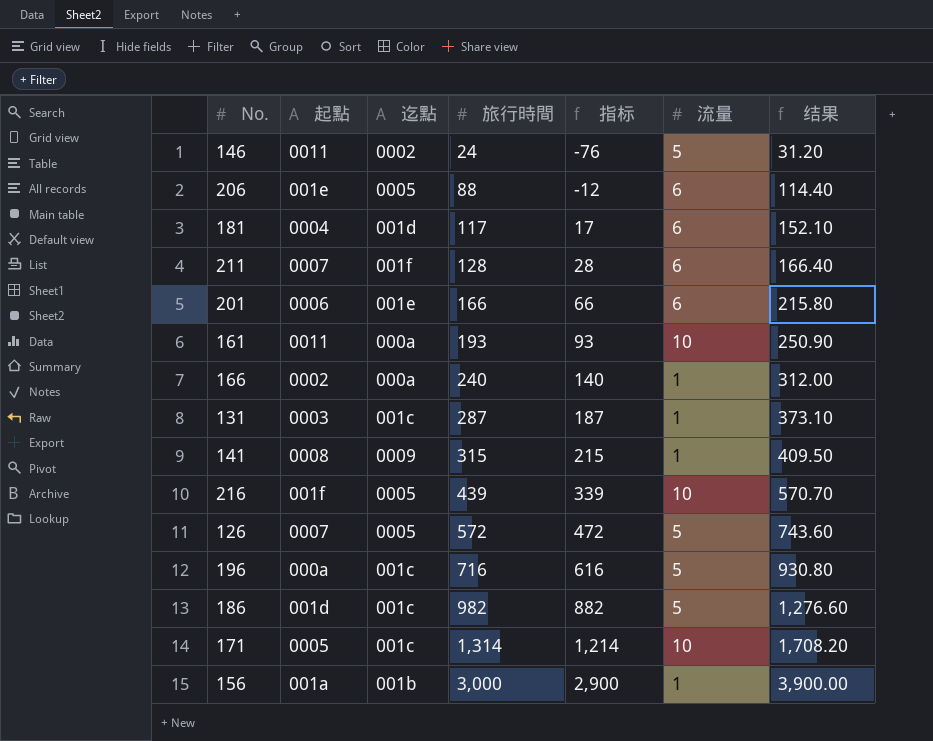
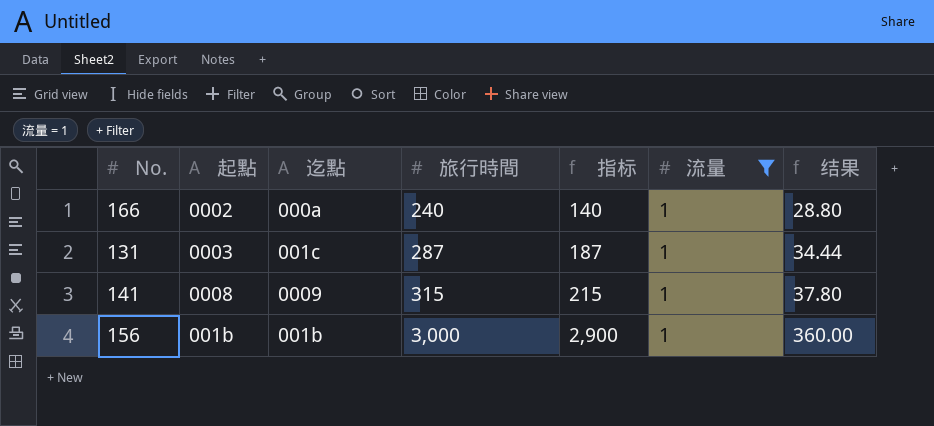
filter: none -> 流量 = 1
column 结果 | formula: [旅行時間] * 1.3 -> [旅行時間] * 0.12
156 | 起點: 001a -> 001b

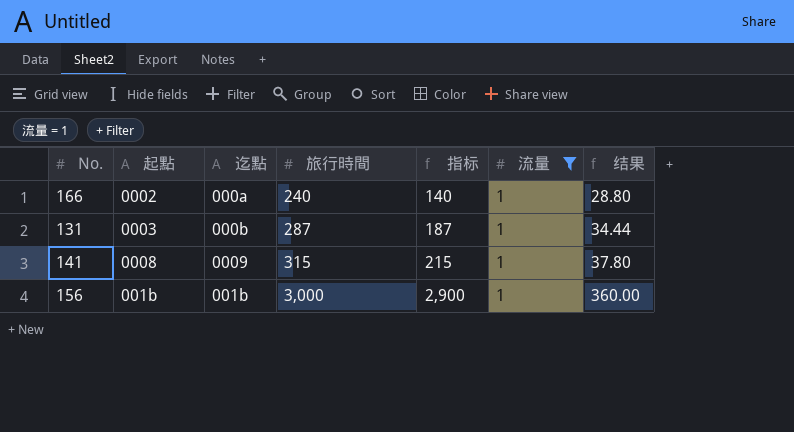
131 | 迄點: 001c -> 000b

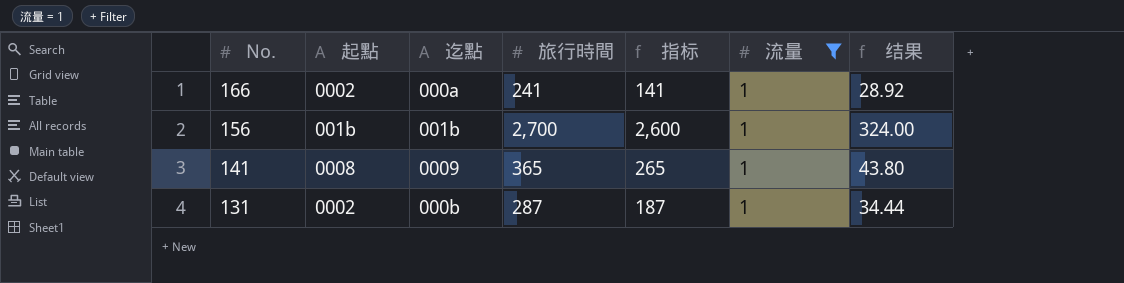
row order: 旅行時間 ascending -> No. descending
166 | 旅行時間: 240 -> 241
166 | 指标: 140 -> 141
166 | 结果: 28.80 -> 28.92
156 | 旅行時間: 3,000 -> 2,700
156 | 指标: 2,900 -> 2,600
156 | 结果: 360.00 -> 324.00
141 | 旅行時間: 315 -> 365
141 | 指标: 215 -> 265
141 | 结果: 37.80 -> 43.80
131 | 起點: 0003 -> 0002

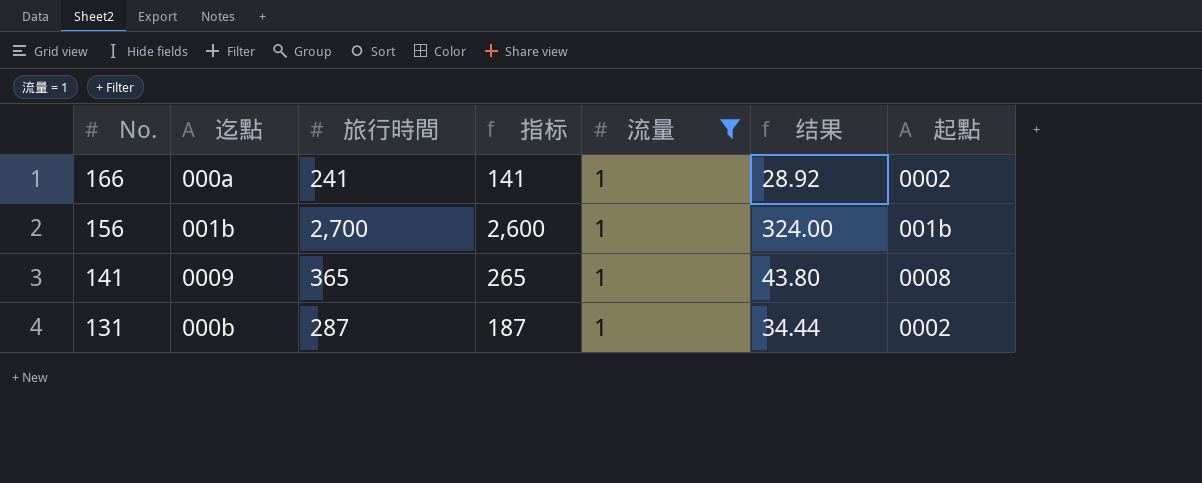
column 起點 | position: 2 -> 7

